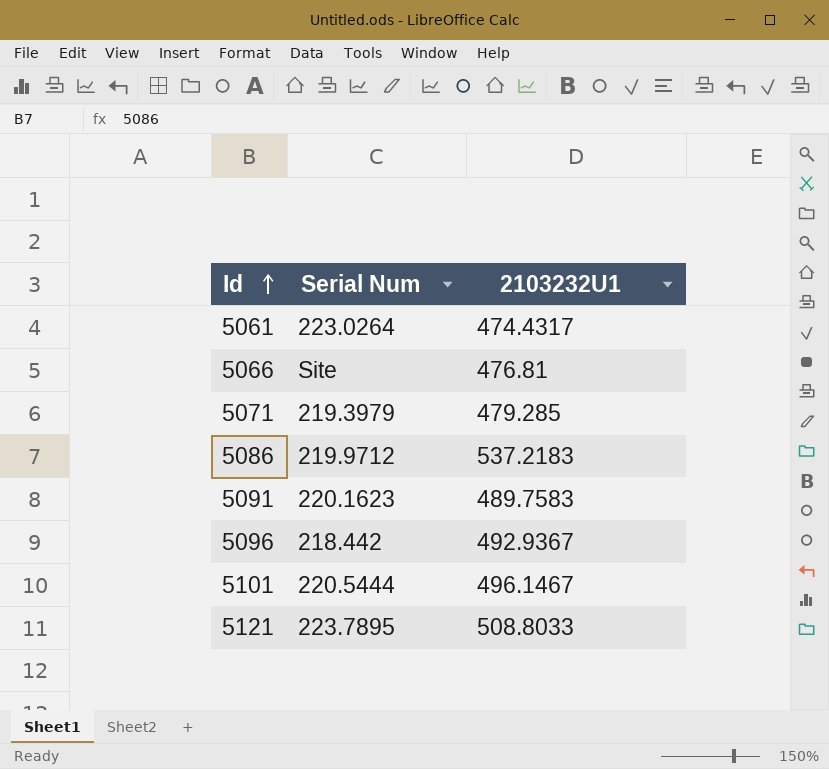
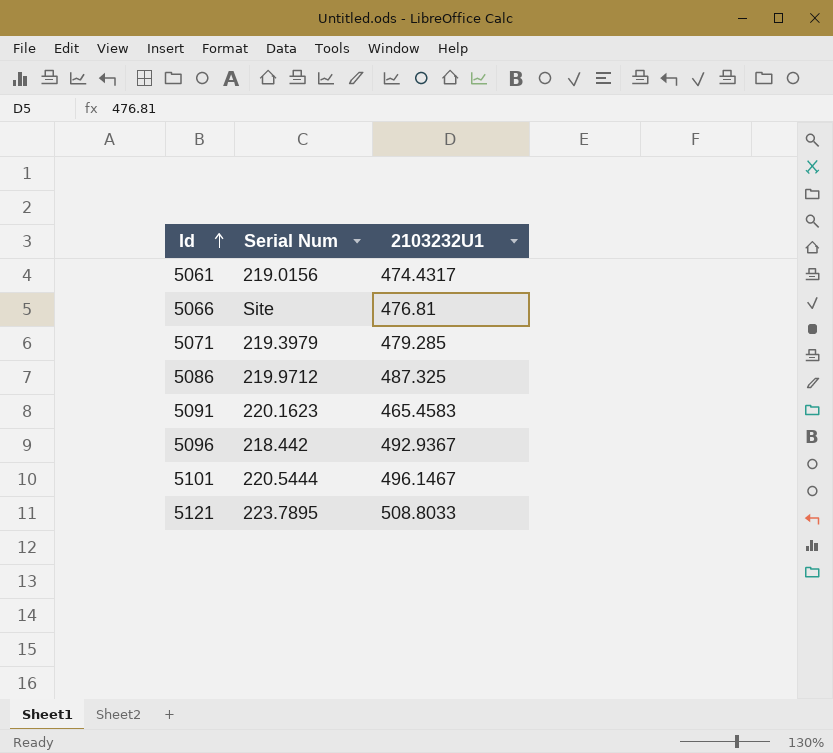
5061 | Serial Num: 223.0264 -> 219.0156
5086 | 2103232U1: 537.2183 -> 487.325
5091 | 2103232U1: 489.7583 -> 465.4583

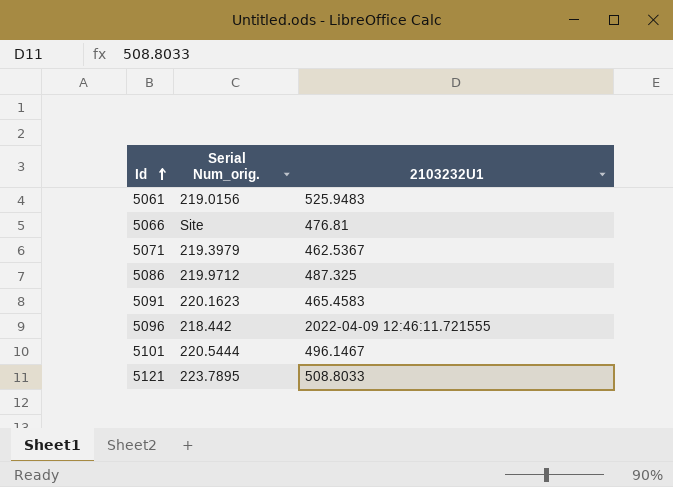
column name: Serial Num -> Serial Num_orig.
5061 | 2103232U1: 474.4317 -> 525.9483
5071 | 2103232U1: 479.285 -> 462.5367
5096 | 2103232U1: 492.9367 -> 2022-04-09 12:46:11.721555

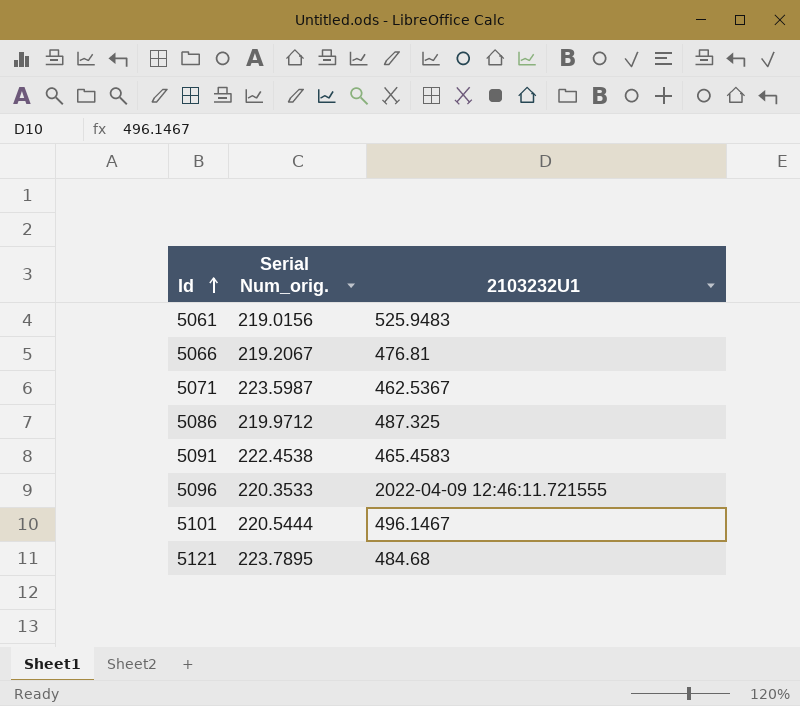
5066 | Serial Num_orig.: Site -> 219.2067
5071 | Serial Num_orig.: 219.3979 -> 223.5987
5091 | Serial Num_orig.: 220.1623 -> 222.4538
5096 | Serial Num_orig.: 218.442 -> 220.3533
5121 | 2103232U1: 508.8033 -> 484.68

